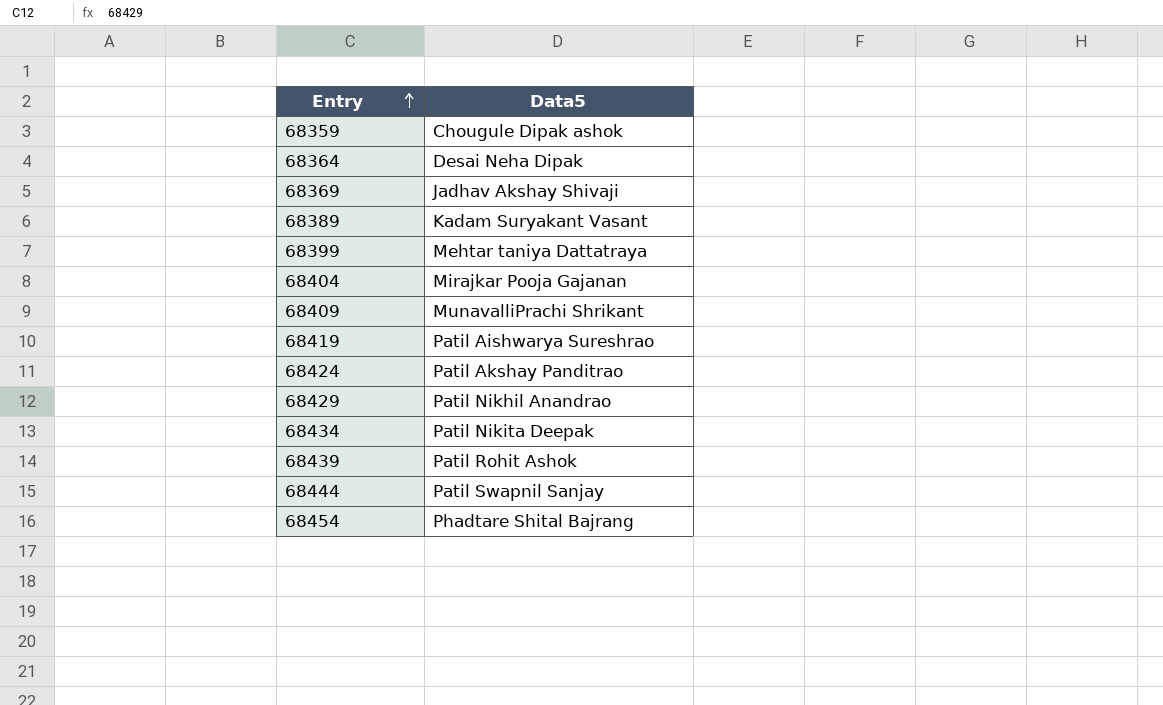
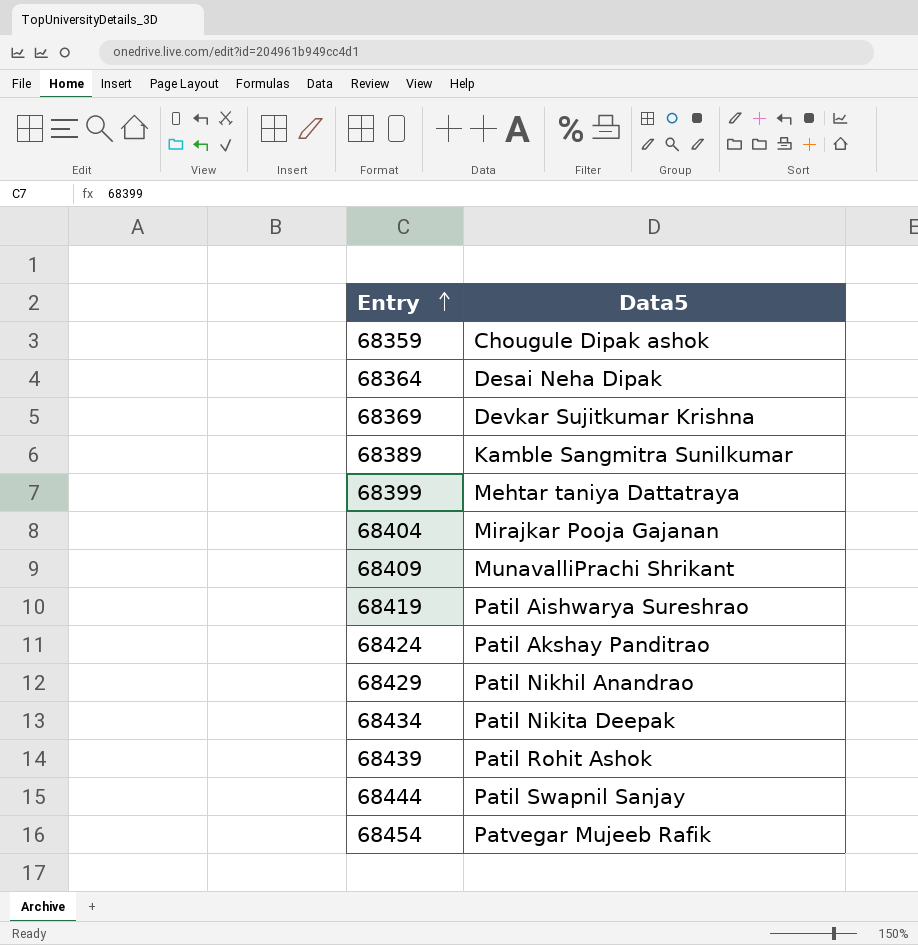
68369 | Data5: Jadhav Akshay Shivaji -> Devkar Sujitkumar Krishna
68389 | Data5: Kadam Suryakant Vasant -> Kamble Sangmitra Sunilkumar
68454 | Data5: Phadtare Shital Bajrang -> Patvegar Mujeeb Rafik

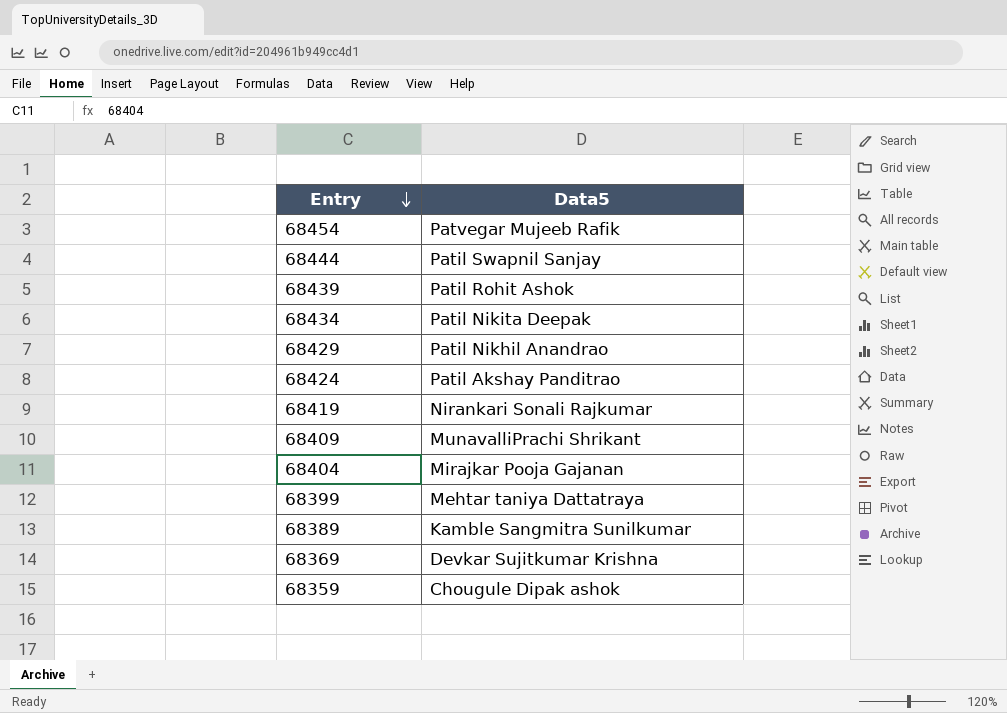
row order: Entry ascending -> Entry descending
row 68364: Desai Neha Dipak -> none
68419 | Data5: Patil Aishwarya Sureshrao -> Nirankari Sonali Rajkumar

